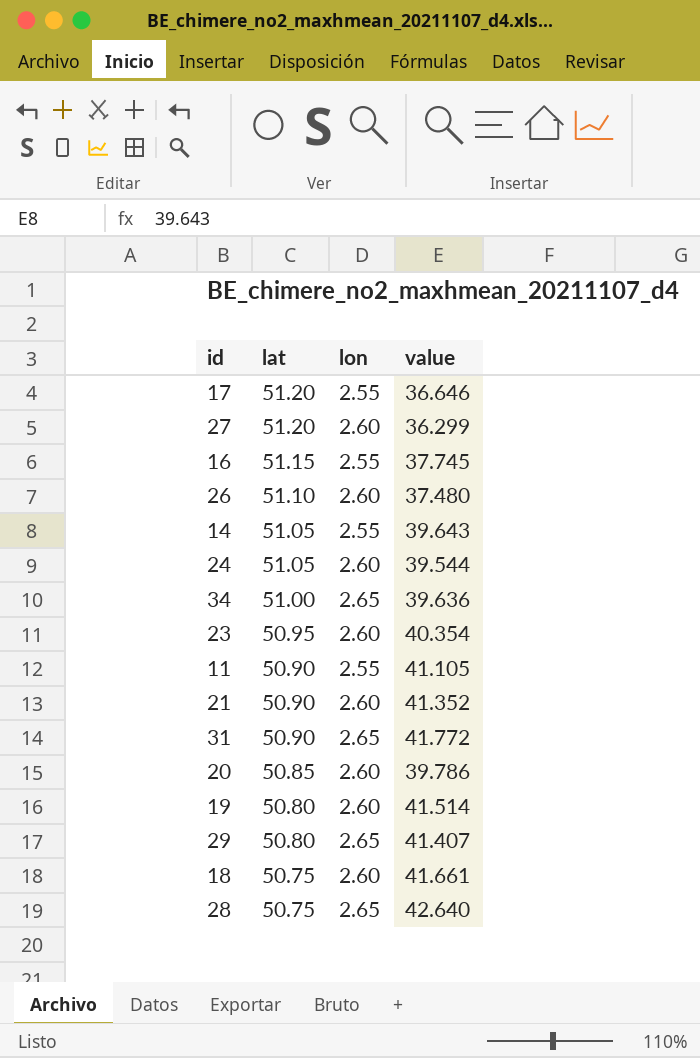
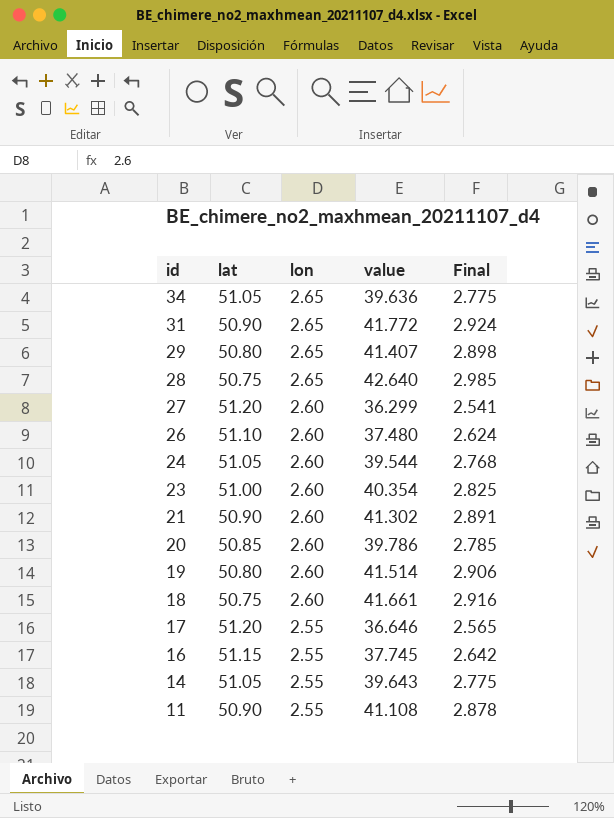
row order: lat descending -> id descending
column Final | formula: none -> [value] * 0.07
34 | lat: 51.00 -> 51.05
23 | lat: 50.95 -> 51.00
21 | value: 41.352 -> 41.302
11 | value: 41.105 -> 41.108

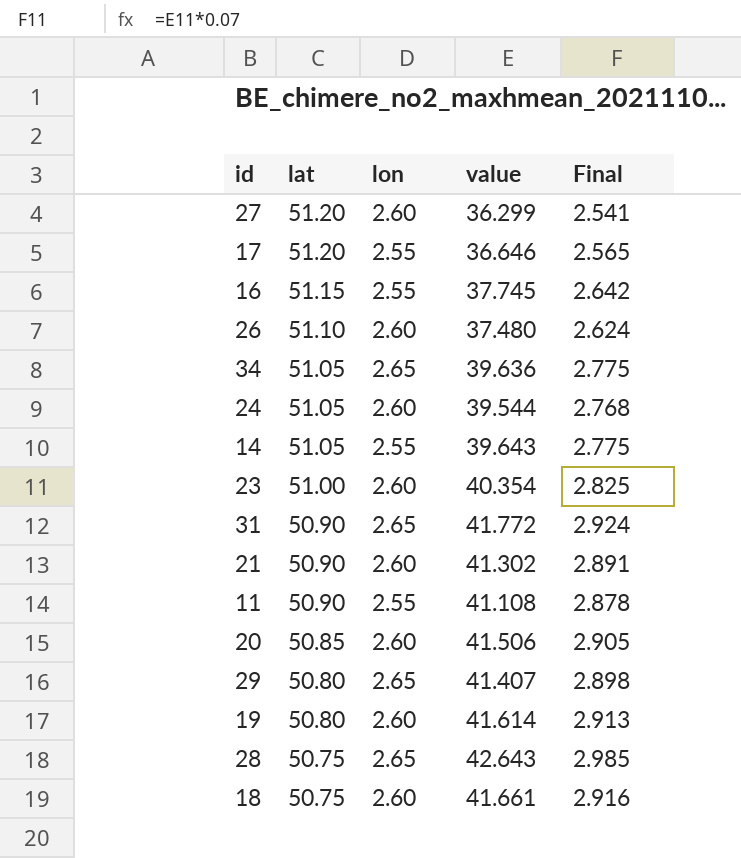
row order: id descending -> lat descending
20 | value: 39.786 -> 41.506
20 | Final: 2.785 -> 2.905
19 | value: 41.514 -> 41.614
19 | Final: 2.906 -> 2.913
28 | value: 42.640 -> 42.643

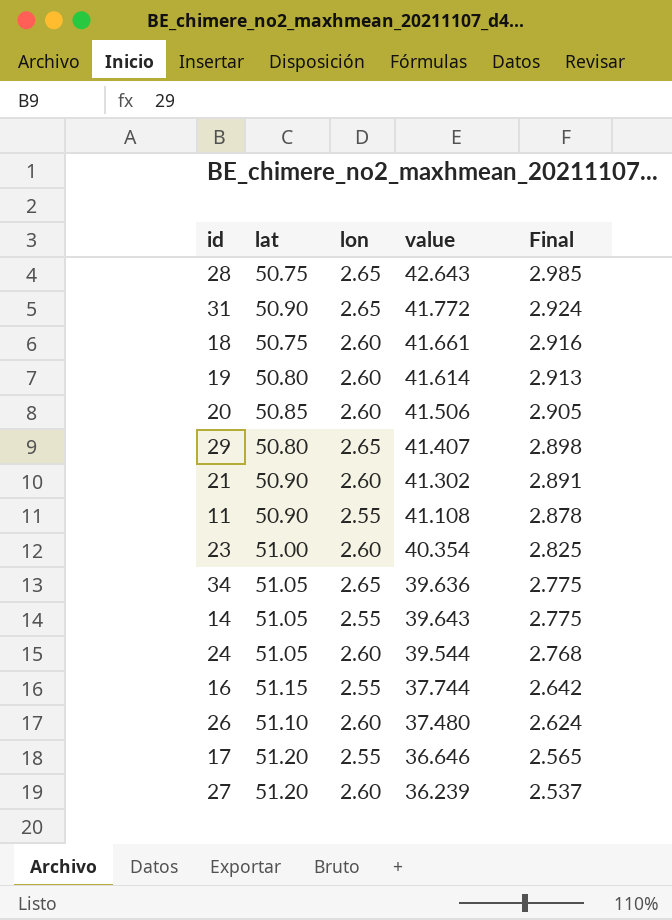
row order: lat descending -> Final descending
16 | value: 37.745 -> 37.744
27 | value: 36.299 -> 36.239
27 | Final: 2.541 -> 2.537

